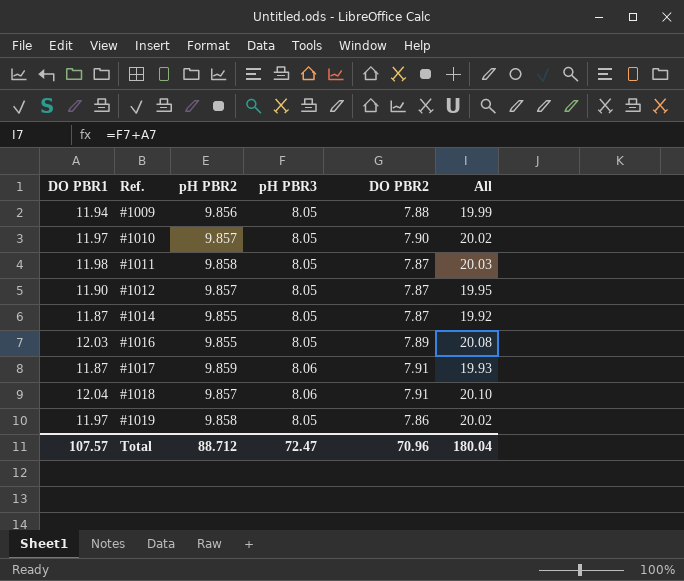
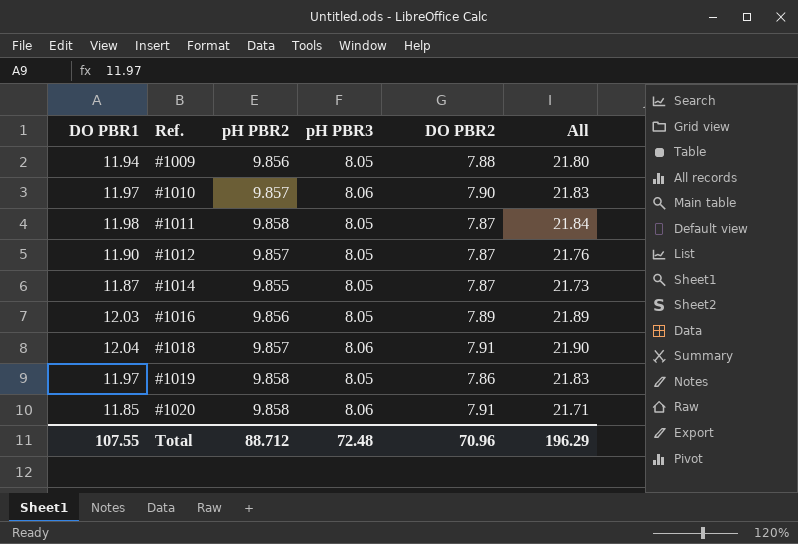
column All | formula: [DO PBR1] + [pH PBR3] -> [DO PBR1] + [pH PBR2]
row #1017: 11.87 | 9.859 | 8.06 | 7.91 | 19.93 -> none
#1010 | pH PBR3: 8.05 -> 8.06
#1016 | pH PBR2: 9.855 -> 9.856
row #1020: none -> 11.85 | 9.858 | 8.06 | 7.91 | 21.71
Total | DO PBR1: 107.57 -> 107.55
Total | pH PBR3: 72.47 -> 72.48
Total | All: 180.04 -> 196.29

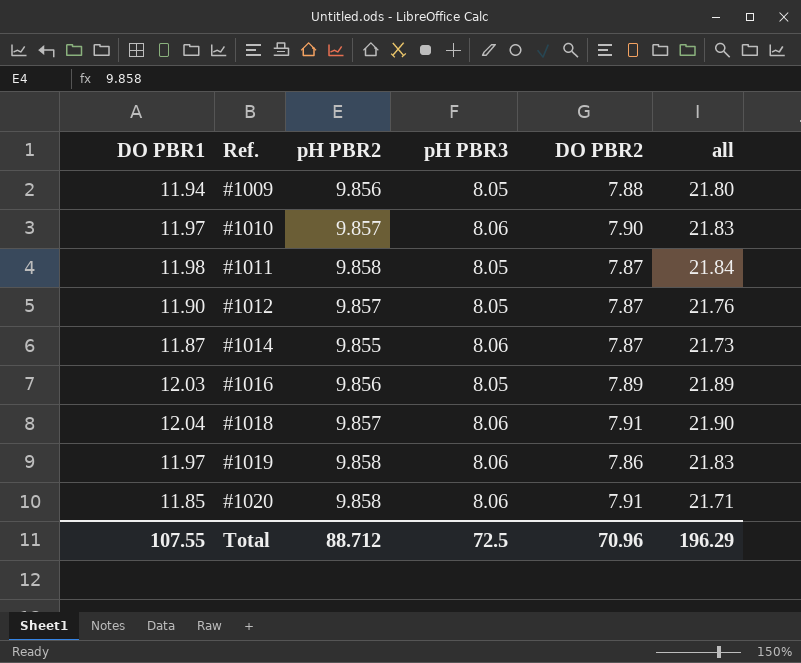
column name: All -> all
#1014 | pH PBR3: 8.05 -> 8.06
#1019 | pH PBR3: 8.05 -> 8.06
Total | pH PBR3: 72.48 -> 72.5

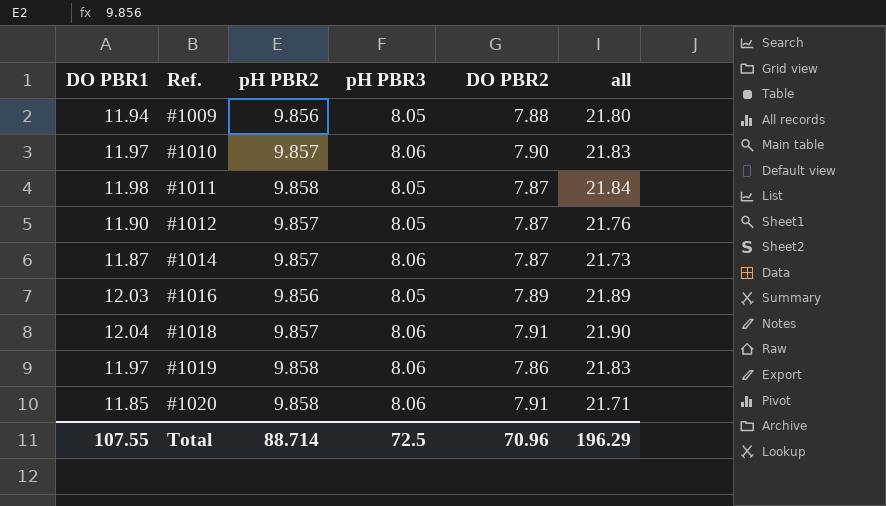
#1014 | pH PBR2: 9.855 -> 9.857
Total | pH PBR2: 88.712 -> 88.714

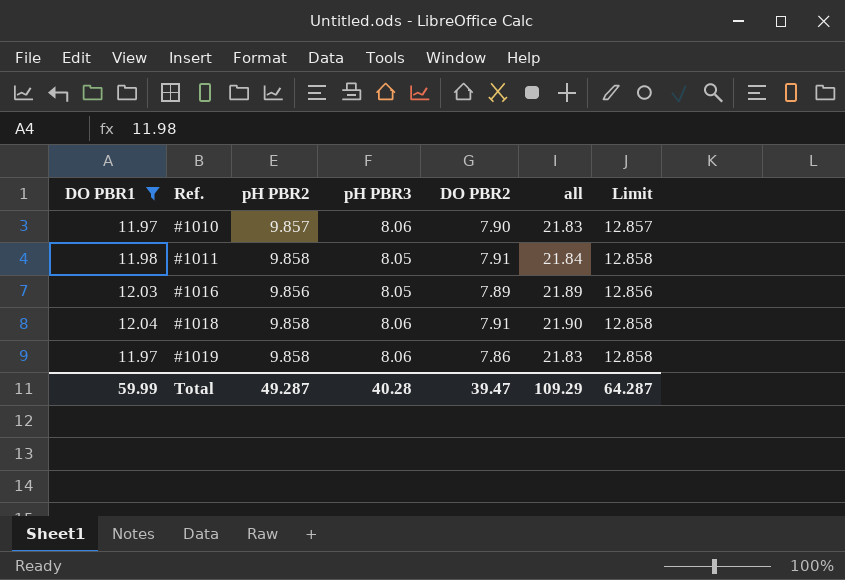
filter: none -> DO PBR1 >= 11.97
column Limit | formula: none -> [pH PBR2] + 3
#1011 | DO PBR2: 7.87 -> 7.91
#1018 | pH PBR2: 9.857 -> 9.858
Total | DO PBR1: 107.55 -> 59.99
Total | pH PBR2: 88.714 -> 49.287
Total | pH PBR3: 72.5 -> 40.28
Total | DO PBR2: 70.96 -> 39.47
Total | all: 196.29 -> 109.29

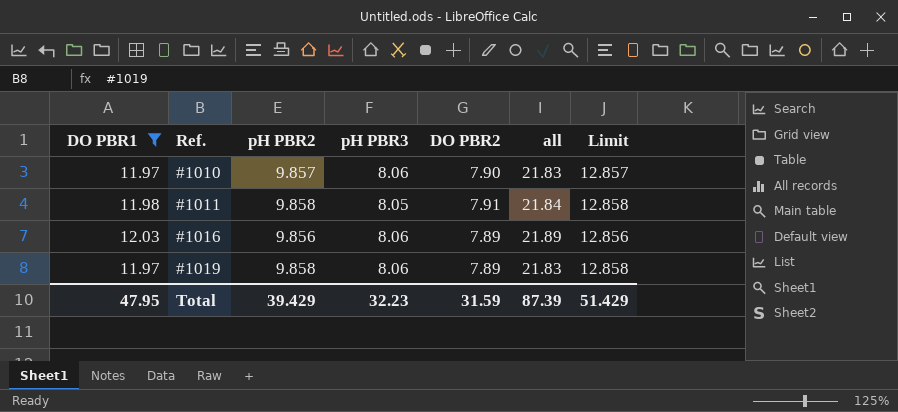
row #1018: 12.04 | 9.858 | 8.06 | 7.91 | 21.90 | 12.858 -> none
#1016 | pH PBR3: 8.05 -> 8.06
#1019 | DO PBR2: 7.86 -> 7.89
Total | DO PBR1: 59.99 -> 47.95
Total | pH PBR2: 49.287 -> 39.429
Total | pH PBR3: 40.28 -> 32.23
Total | DO PBR2: 39.47 -> 31.59
Total | all: 109.29 -> 87.39
Total | Limit: 64.287 -> 51.429

